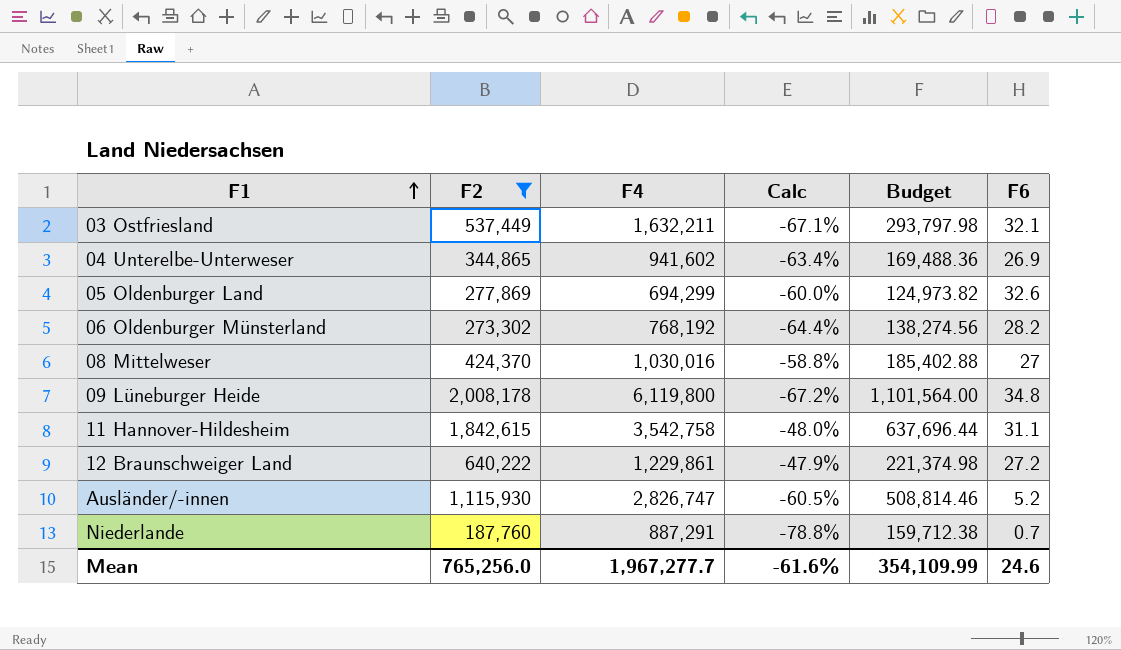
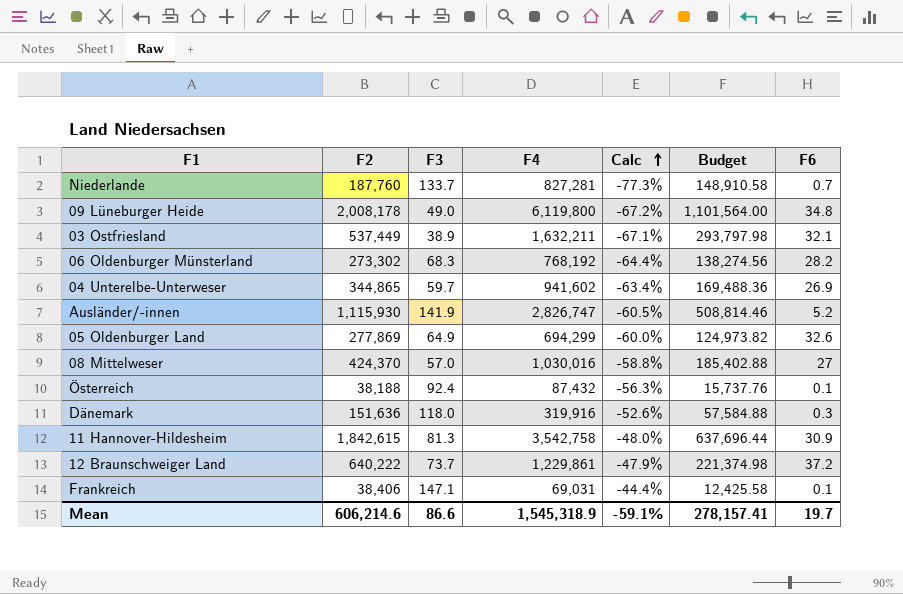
filter: F2 >= 187,760 -> none
row order: F1 ascending -> Calc ascending
column F3 | position: none -> 3
Niederlande | F4: 887,291 -> 827,281
Niederlande | Calc: -78.8% -> -77.3%
Niederlande | Budget: 159,712.38 -> 148,910.58
11 Hannover-Hildesheim | F6: 31.1 -> 30.9
12 Braunschweiger Land | F6: 27.2 -> 37.2
Mean | F2: 765,256.0 -> 606,214.6
Mean | F4: 1,967,277.7 -> 1,545,318.9
Mean | Calc: -61.6% -> -59.1%
Mean | Budget: 354,109.99 -> 278,157.41
Mean | F6: 24.6 -> 19.7

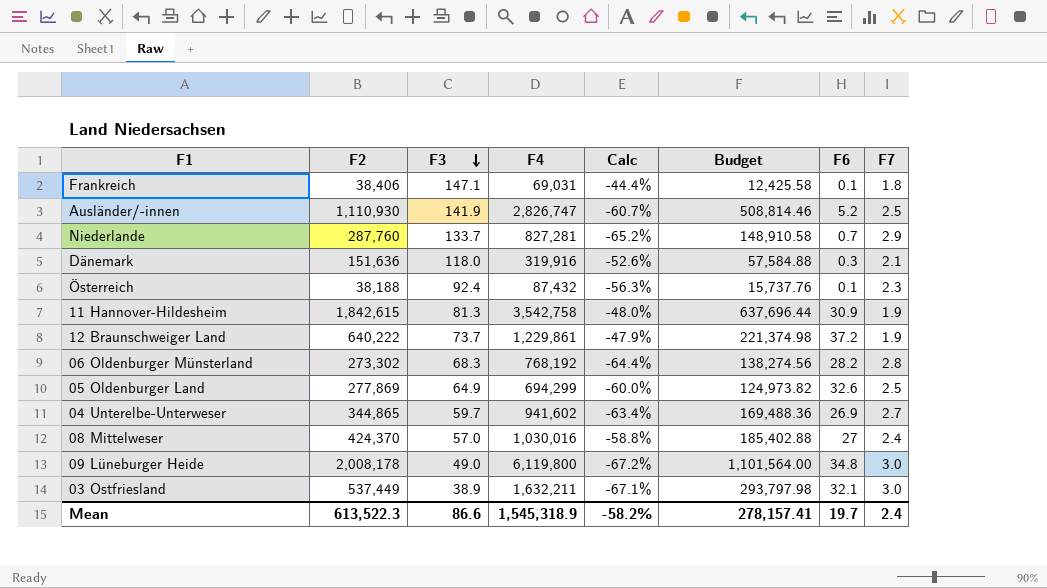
row order: Calc ascending -> F3 descending
column F7 | formula: none -> [F4] / [F2]
Ausländer/-innen | F2: 1,115,930 -> 1,110,930
Ausländer/-innen | Calc: -60.5% -> -60.7%
Niederlande | F2: 187,760 -> 287,760
Niederlande | Calc: -77.3% -> -65.2%
Mean | F2: 606,214.6 -> 613,522.3
Mean | Calc: -59.1% -> -58.2%

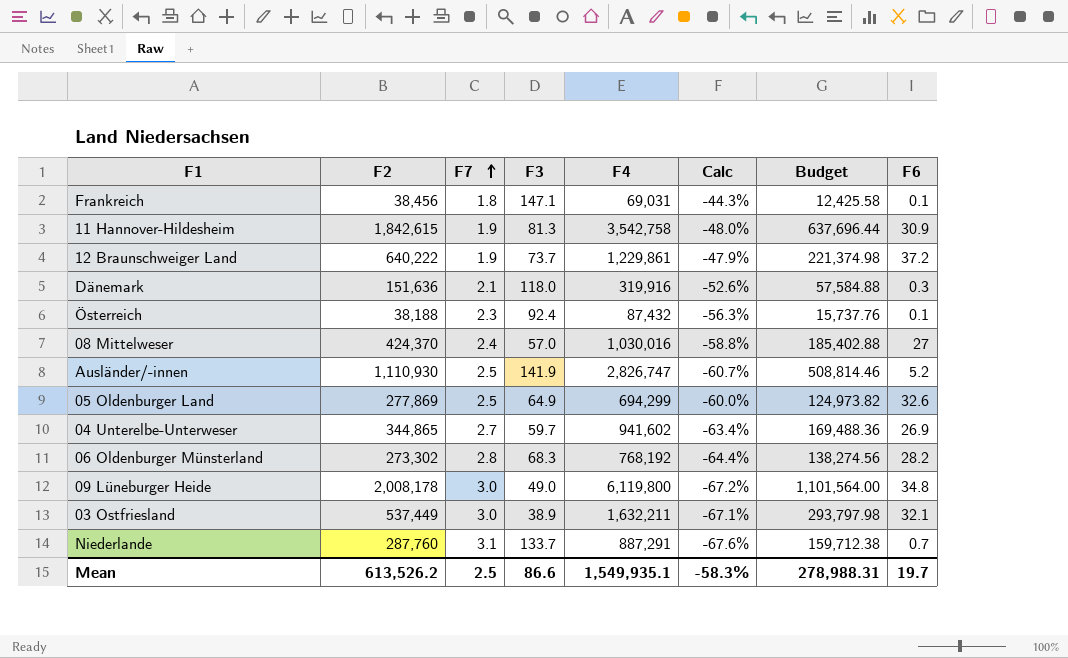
row order: F3 descending -> F7 ascending
column F7 | position: 8 -> 3
Frankreich | F2: 38,406 -> 38,456
Frankreich | Calc: -44.4% -> -44.3%
Niederlande | F7: 2.9 -> 3.1
Niederlande | F4: 827,281 -> 887,291
Niederlande | Calc: -65.2% -> -67.6%
Niederlande | Budget: 148,910.58 -> 159,712.38
Mean | F2: 613,522.3 -> 613,526.2
Mean | F7: 2.4 -> 2.5
Mean | F4: 1,545,318.9 -> 1,549,935.1
Mean | Calc: -58.2% -> -58.3%
Mean | Budget: 278,157.41 -> 278,988.31

